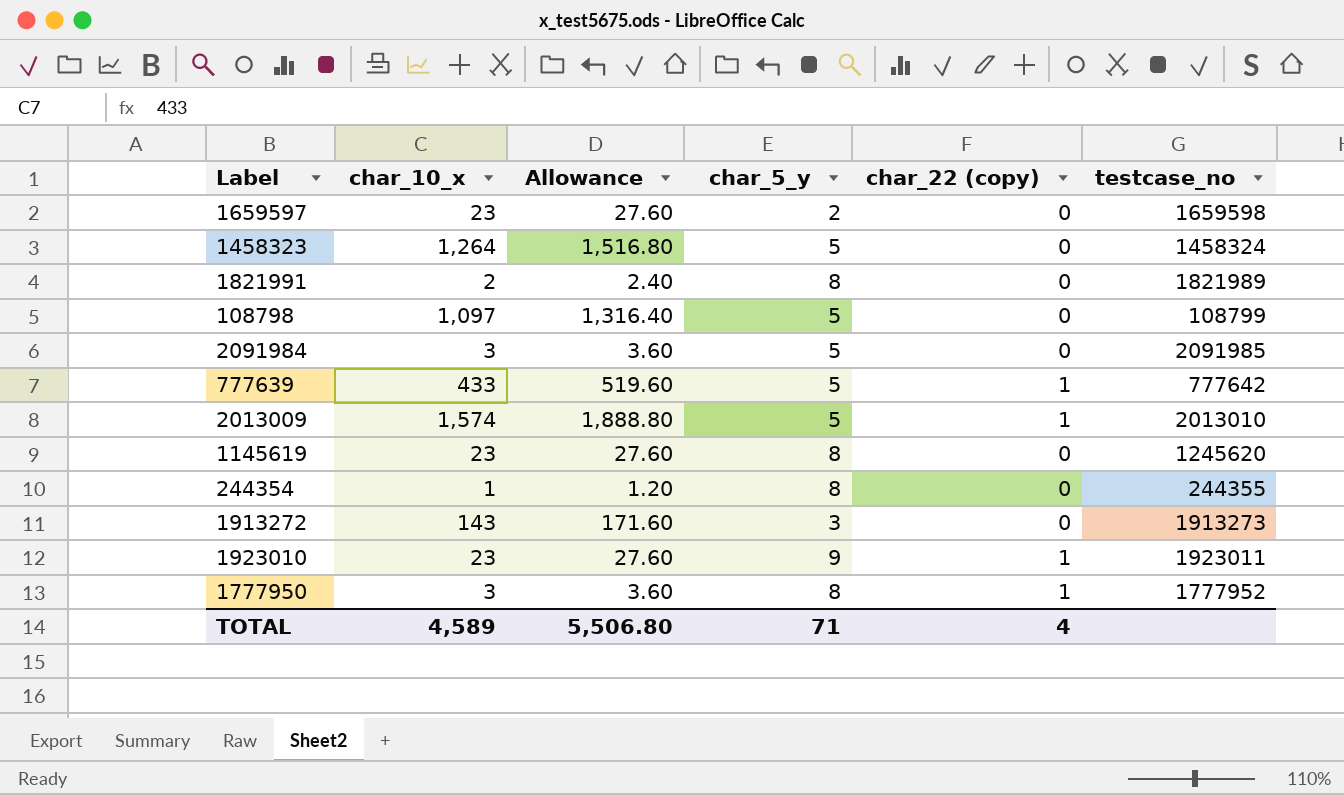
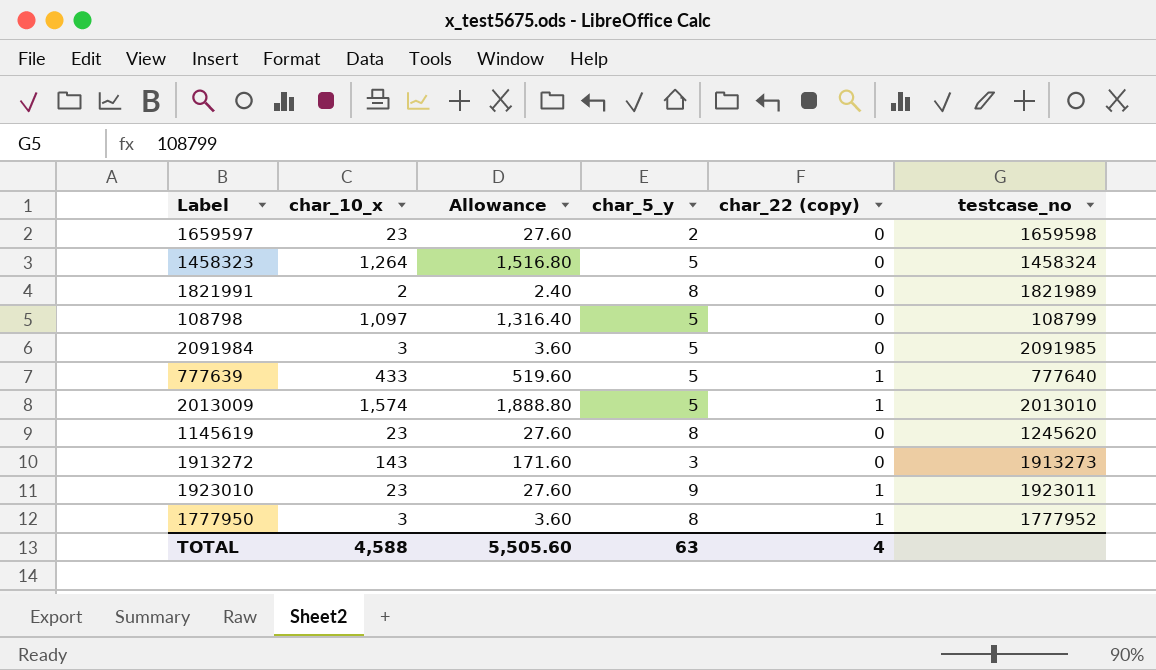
row 244354: 1 | 1.20 | 8 | 0 | 244355 -> none
777639 | testcase_no: 777642 -> 777640
TOTAL | char_10_x: 4,589 -> 4,588
TOTAL | Allowance: 5,506.80 -> 5,505.60
TOTAL | char_5_y: 71 -> 63

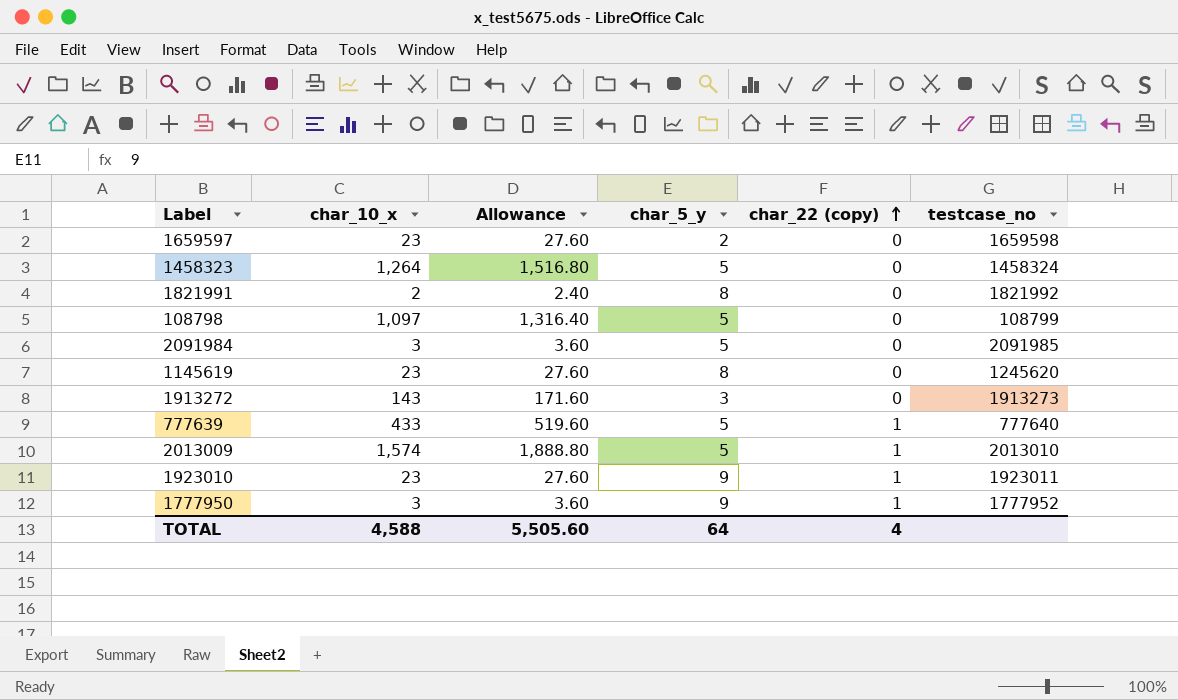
row order: none -> char_22 (copy) ascending
1821991 | testcase_no: 1821989 -> 1821992
1777950 | char_5_y: 8 -> 9
TOTAL | char_5_y: 63 -> 64

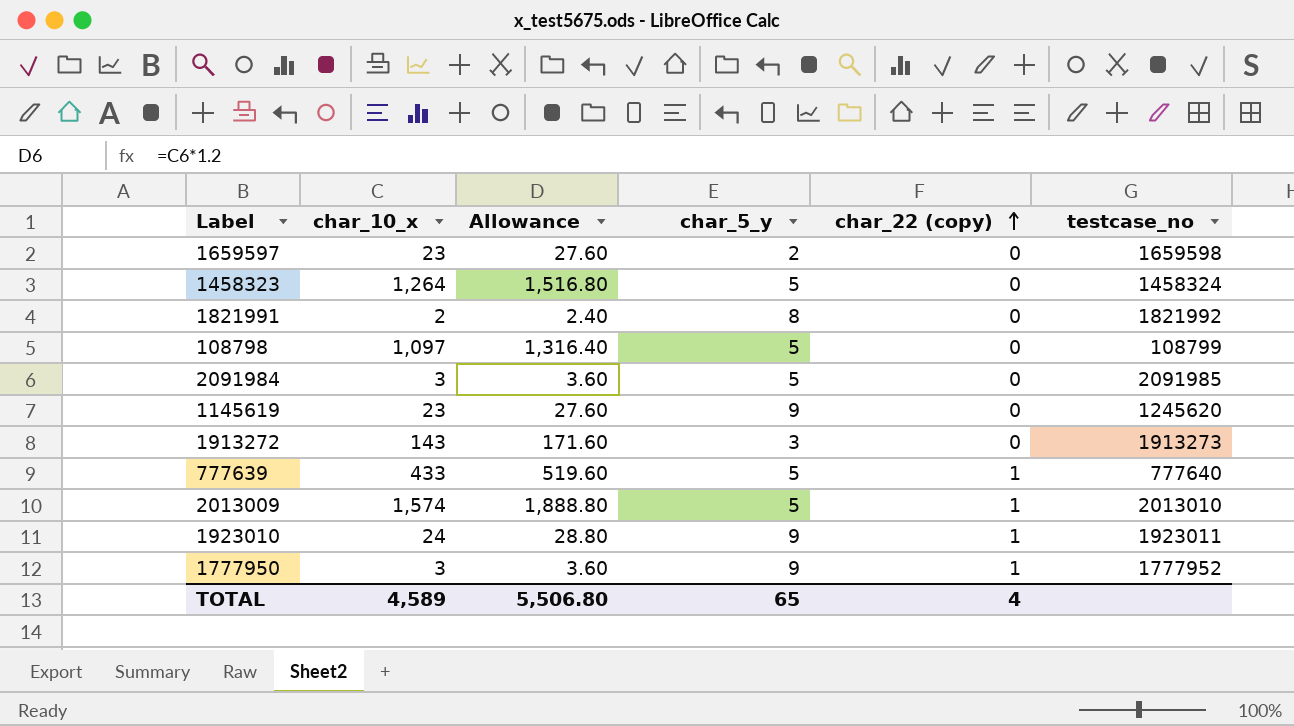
1145619 | char_5_y: 8 -> 9
1923010 | char_10_x: 23 -> 24
1923010 | Allowance: 27.60 -> 28.80
TOTAL | char_10_x: 4,588 -> 4,589
TOTAL | Allowance: 5,505.60 -> 5,506.80
TOTAL | char_5_y: 64 -> 65

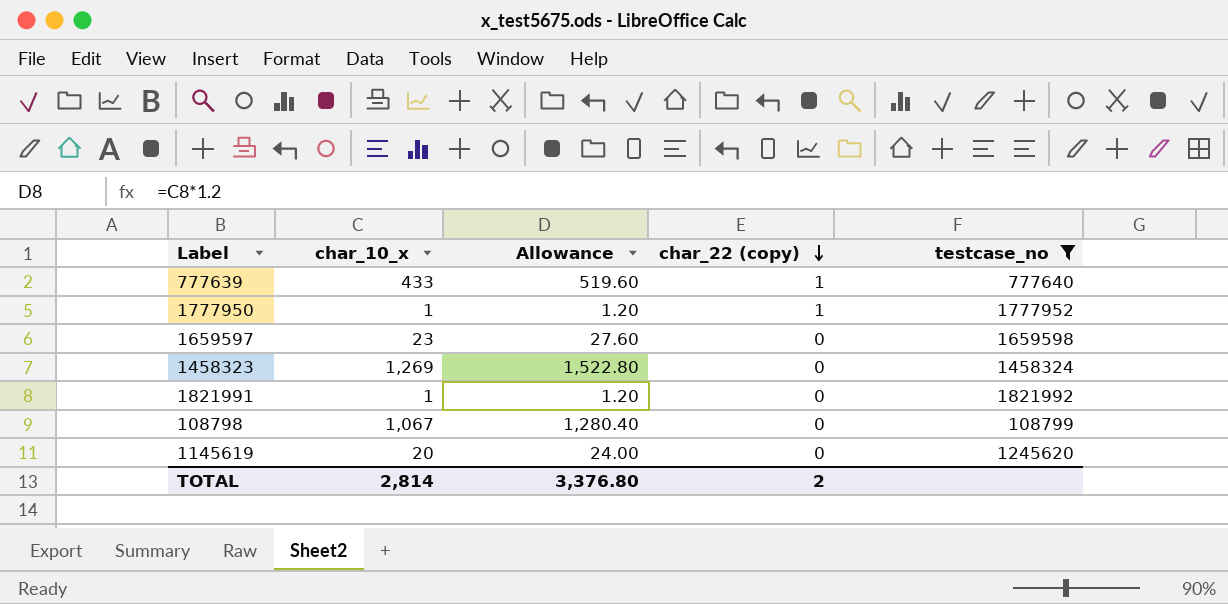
filter: none -> testcase_no <= 1821992
row order: char_22 (copy) ascending -> char_22 (copy) descending
column char_5_y | position: 4 -> none
1777950 | char_10_x: 3 -> 1
1777950 | Allowance: 3.60 -> 1.20
1458323 | char_10_x: 1,264 -> 1,269
1458323 | Allowance: 1,516.80 -> 1,522.80
1821991 | char_10_x: 2 -> 1
1821991 | Allowance: 2.40 -> 1.20
108798 | char_10_x: 1,097 -> 1,067
108798 | Allowance: 1,316.40 -> 1,280.40
1145619 | char_10_x: 23 -> 20
1145619 | Allowance: 27.60 -> 24.00
TOTAL | char_10_x: 4,589 -> 2,814
TOTAL | Allowance: 5,506.80 -> 3,376.80
TOTAL | char_22 (copy): 4 -> 2

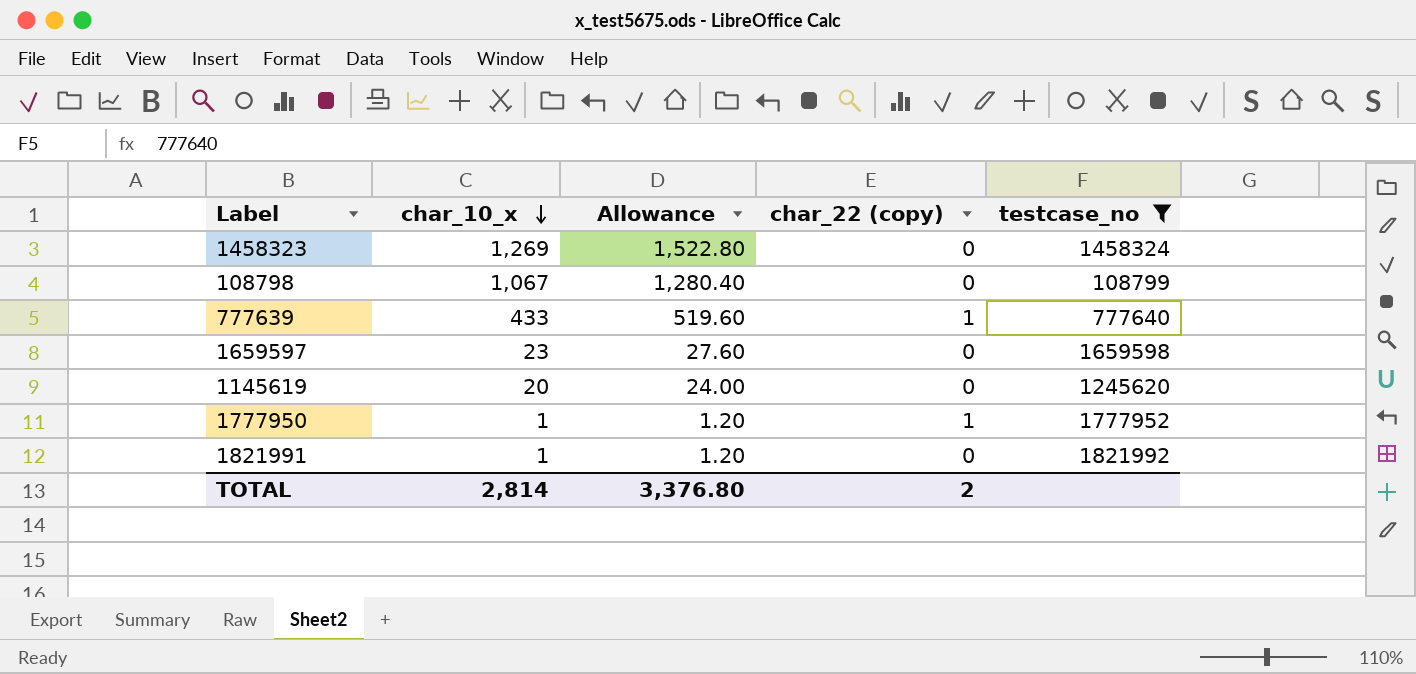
row order: char_22 (copy) descending -> char_10_x descending

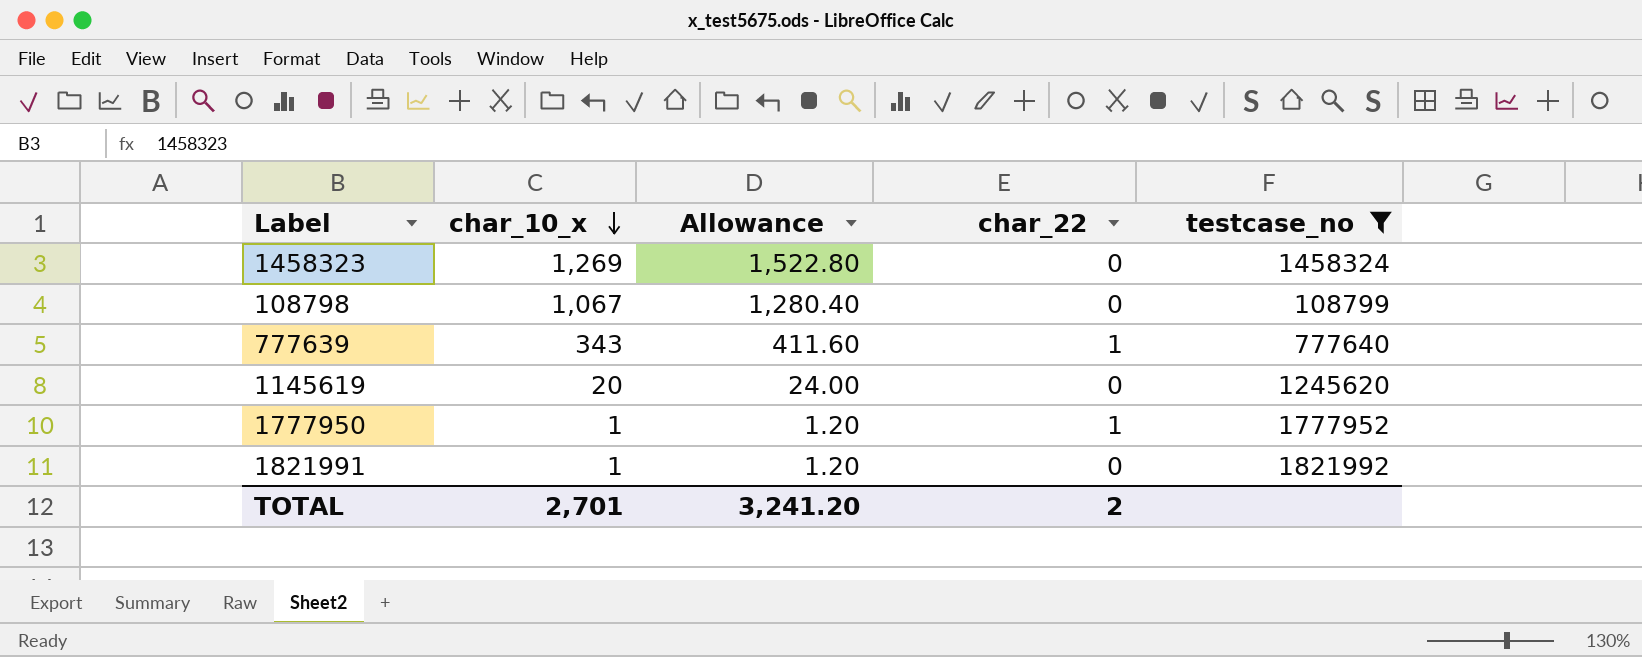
column name: char_22 (copy) -> char_22
row 1659597: 23 | 27.60 | 0 | 1659598 -> none
777639 | char_10_x: 433 -> 343
777639 | Allowance: 519.60 -> 411.60
TOTAL | char_10_x: 2,814 -> 2,701
TOTAL | Allowance: 3,376.80 -> 3,241.20

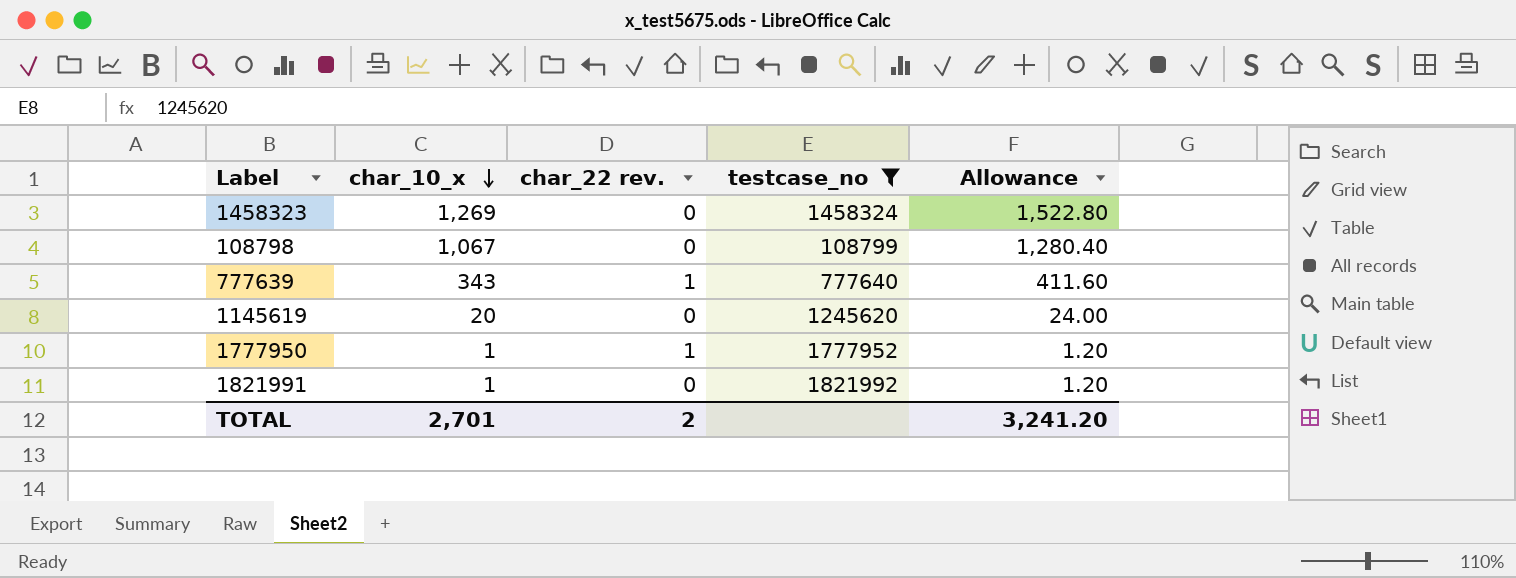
column name: char_22 -> char_22 rev.
column Allowance | position: 3 -> 5

